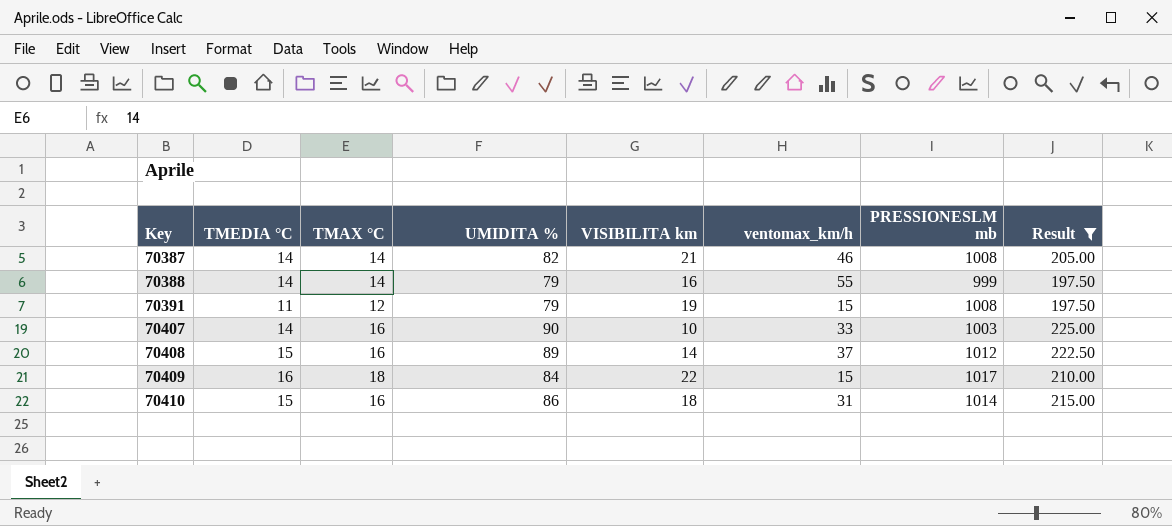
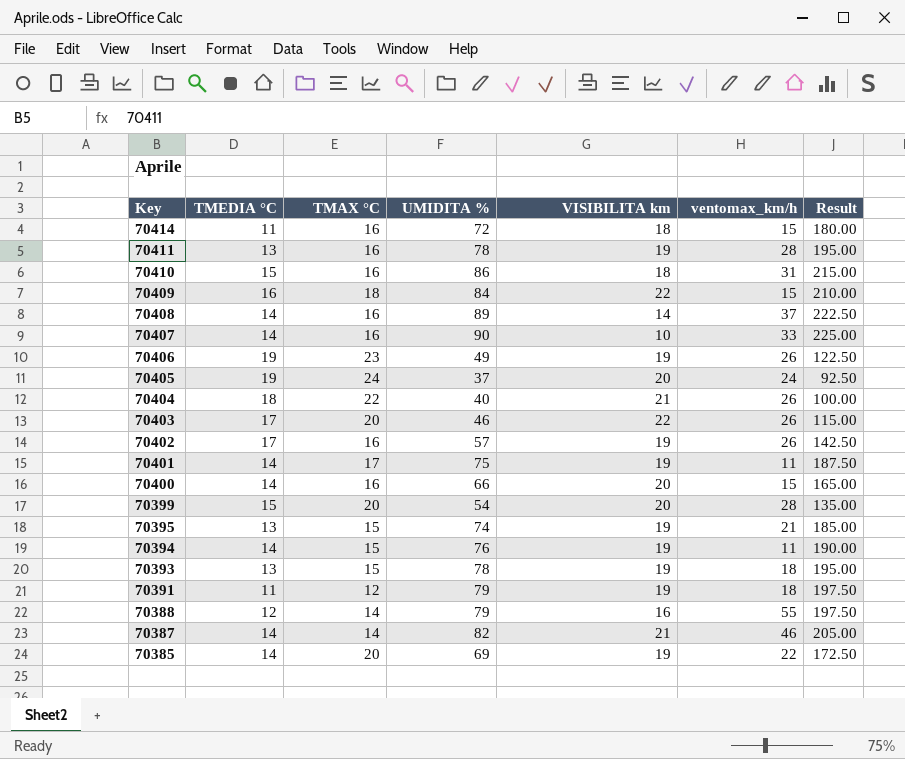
filter: Result >= 197.50 -> none
row order: Key ascending -> Key descending
column PRESSIONESLM mb | position: 7 -> none
70408 | TMEDIA °C: 15 -> 14
70391 | ventomax_km/h: 15 -> 18
70388 | TMEDIA °C: 14 -> 12

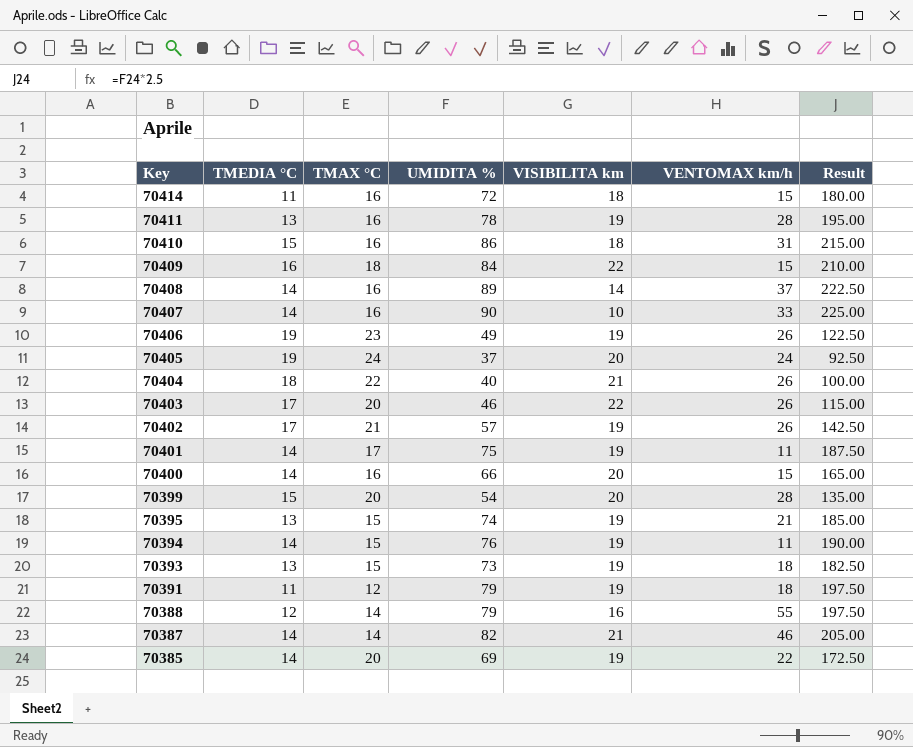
column name: ventomax_km/h -> VENTOMAX km/h
70402 | TMAX °C: 16 -> 21
70393 | UMIDITA %: 78 -> 73
70393 | Result: 195.00 -> 182.50

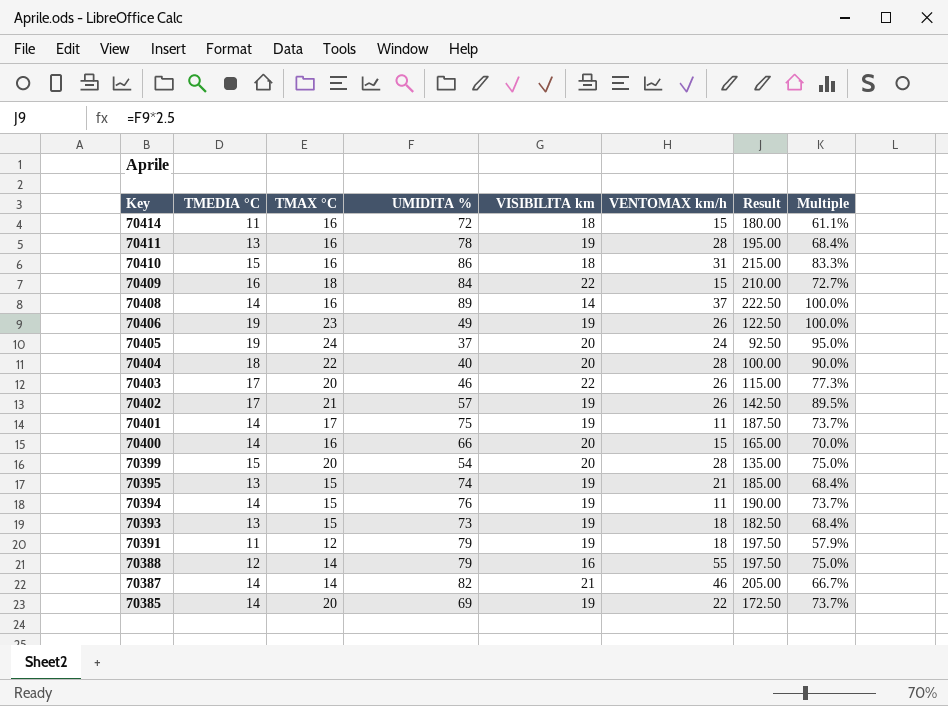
column Multiple | formula: none -> [TMEDIA °C] / [VISIBILITA km]
row 70407: 14 | 16 | 90 | 10 | 33 | 225.00 -> none
70404 | VISIBILITA km: 21 -> 20
70404 | VENTOMAX km/h: 26 -> 28

